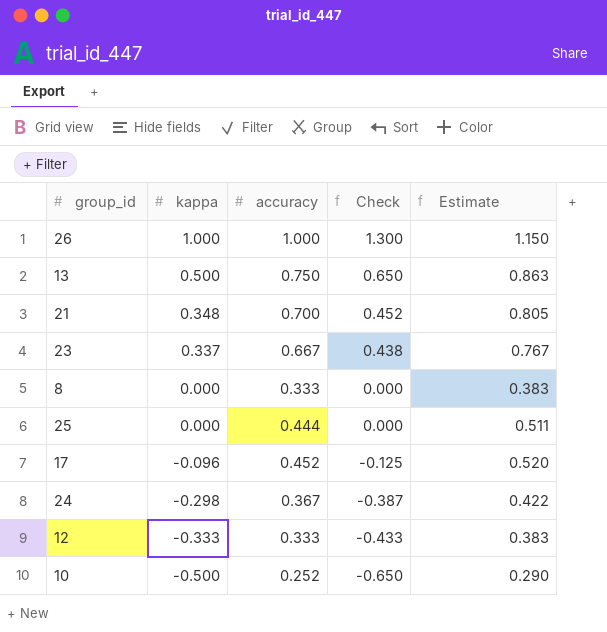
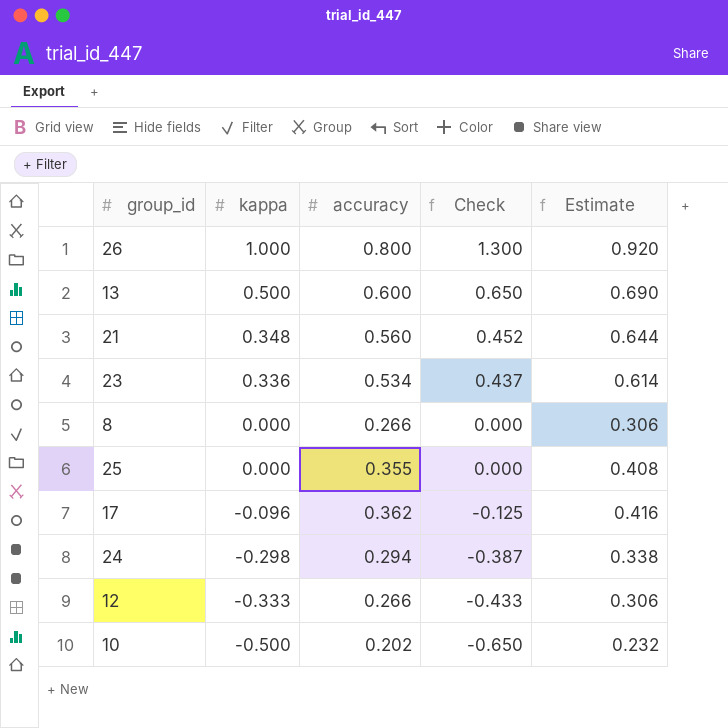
26 | accuracy: 1.000 -> 0.800
26 | Estimate: 1.150 -> 0.920
13 | accuracy: 0.750 -> 0.600
13 | Estimate: 0.863 -> 0.690
21 | accuracy: 0.700 -> 0.560
21 | Estimate: 0.805 -> 0.644
23 | kappa: 0.337 -> 0.336
23 | accuracy: 0.667 -> 0.534
23 | Check: 0.438 -> 0.437
23 | Estimate: 0.767 -> 0.614
8 | accuracy: 0.333 -> 0.266
8 | Estimate: 0.383 -> 0.306
25 | accuracy: 0.444 -> 0.355
25 | Estimate: 0.511 -> 0.408
17 | accuracy: 0.452 -> 0.362
17 | Estimate: 0.520 -> 0.416
24 | accuracy: 0.367 -> 0.294
24 | Estimate: 0.422 -> 0.338
12 | accuracy: 0.333 -> 0.266
12 | Estimate: 0.383 -> 0.306
10 | accuracy: 0.252 -> 0.202
10 | Estimate: 0.290 -> 0.232

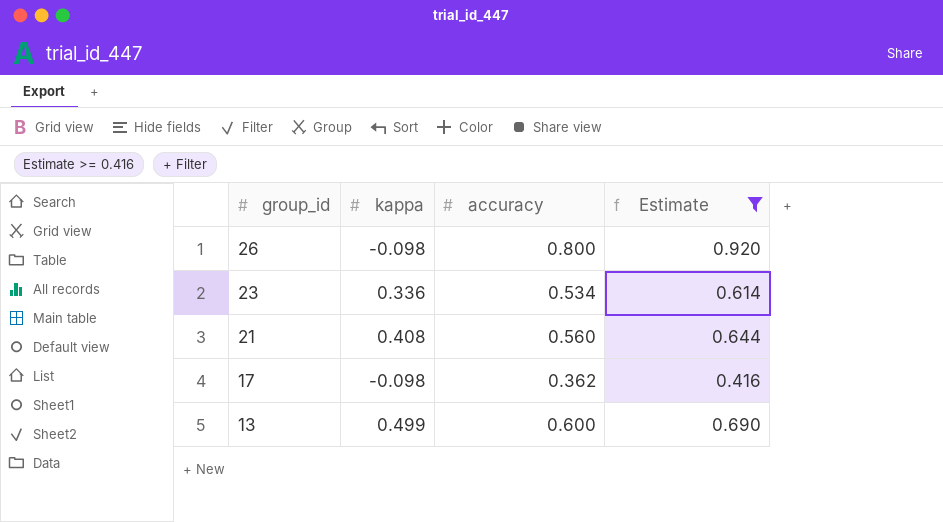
filter: none -> Estimate >= 0.416
row order: kappa descending -> group_id descending
column Check | formula: [kappa] * 1.3 -> none
26 | kappa: 1.000 -> -0.098
21 | kappa: 0.348 -> 0.408
17 | kappa: -0.096 -> -0.098
13 | kappa: 0.500 -> 0.499

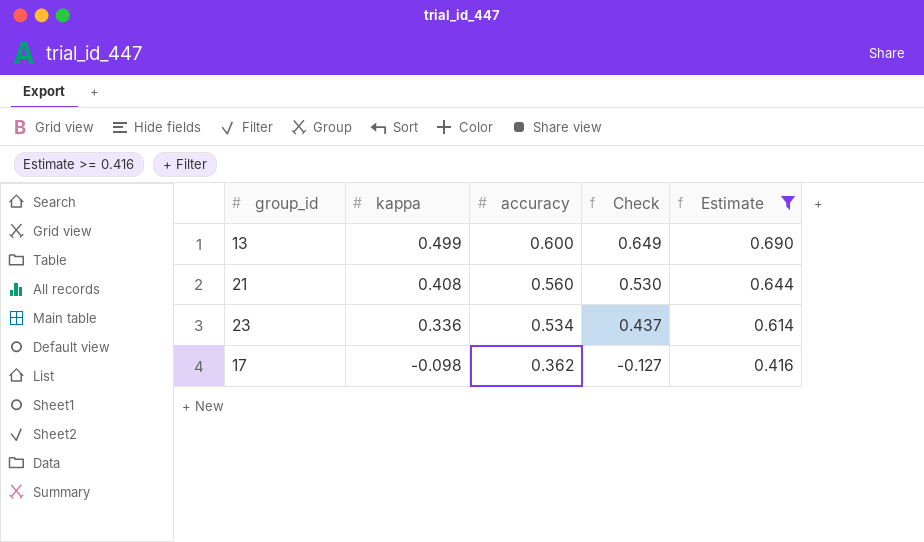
row order: group_id descending -> kappa descending
column Check | formula: none -> [kappa] * 1.3
row 26: -0.098 | 0.800 | 0.920 -> none

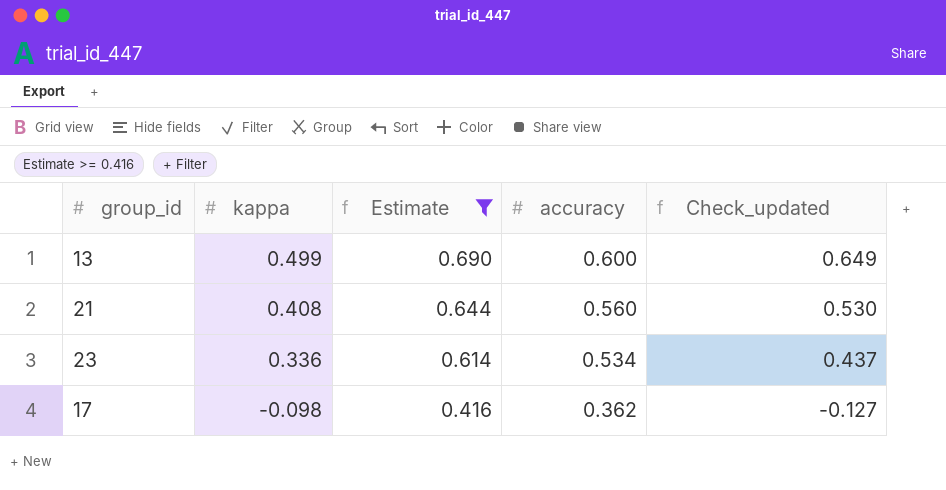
column Estimate | position: 5 -> 3
column name: Check -> Check_updated

